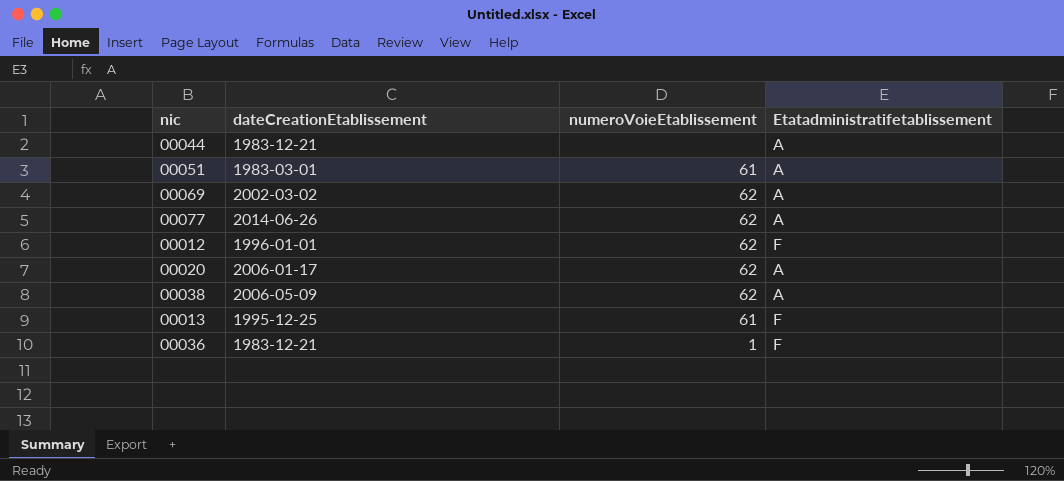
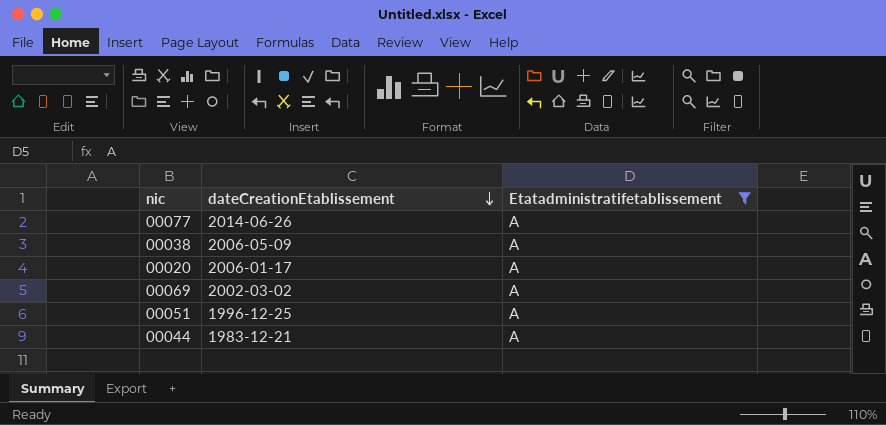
filter: none -> Etatadministratifetablissement = A
row order: none -> dateCreationEtablissement descending
column numeroVoieEtablissement | position: 3 -> none
00051 | dateCreationEtablissement: 1983-03-01 -> 1996-12-25

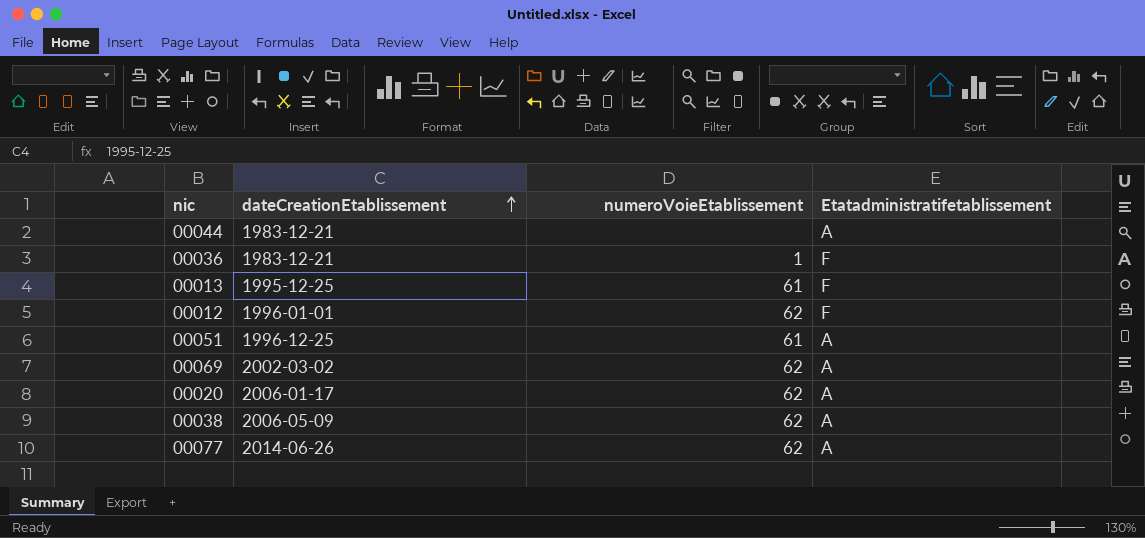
filter: Etatadministratifetablissement = A -> none
row order: dateCreationEtablissement descending -> dateCreationEtablissement ascending
column numeroVoieEtablissement | position: none -> 3

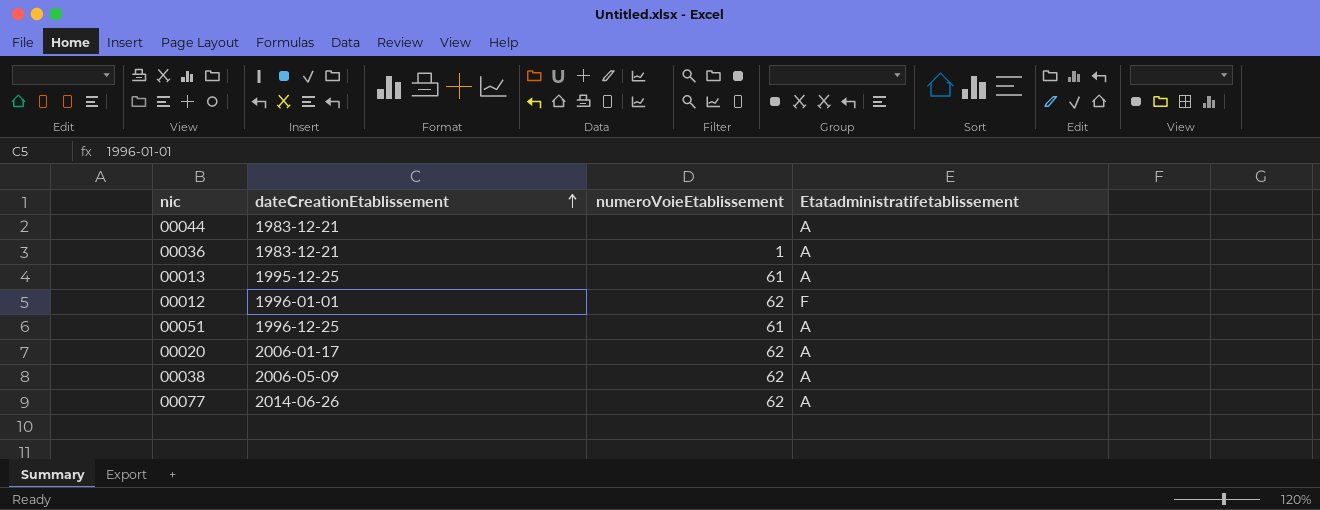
row 00069: 2002-03-02 | 62 | A -> none
00036 | Etatadministratifetablissement: F -> A
00013 | Etatadministratifetablissement: F -> A

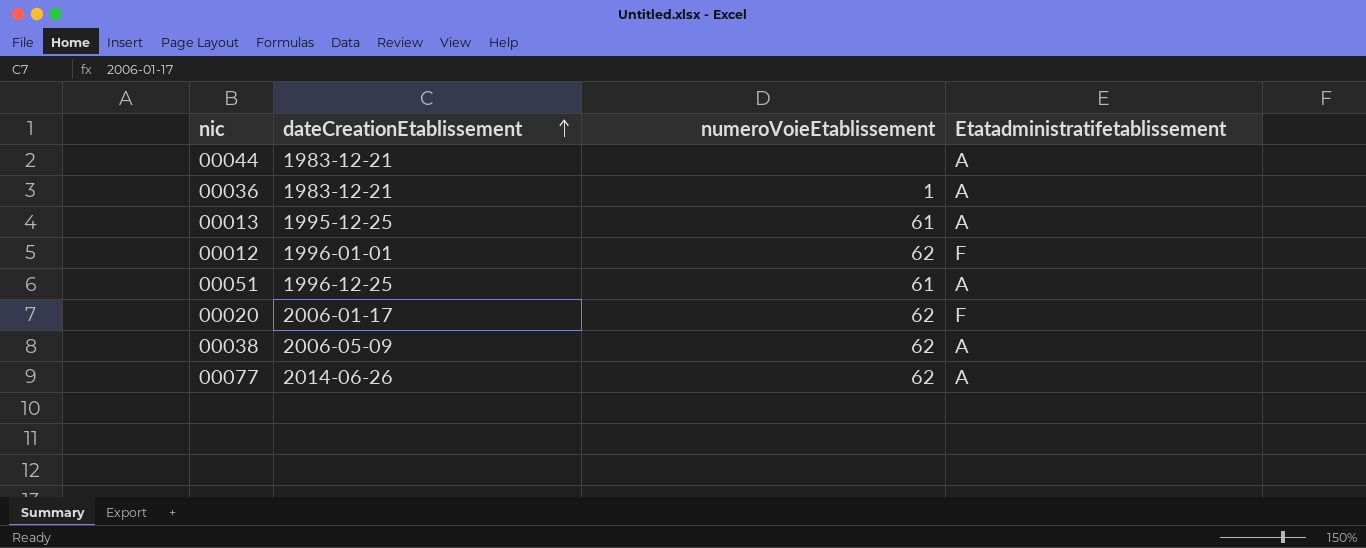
00020 | Etatadministratifetablissement: A -> F

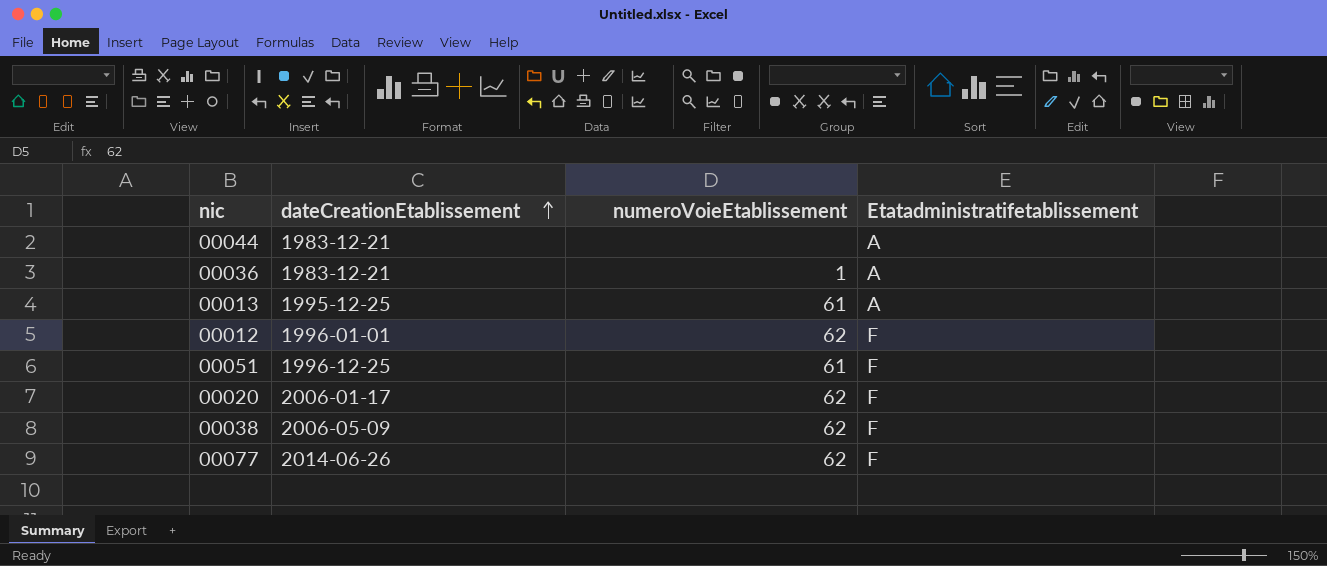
00051 | Etatadministratifetablissement: A -> F
00038 | Etatadministratifetablissement: A -> F
00077 | Etatadministratifetablissement: A -> F

